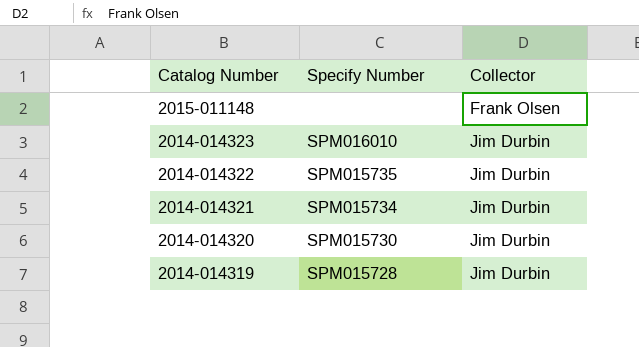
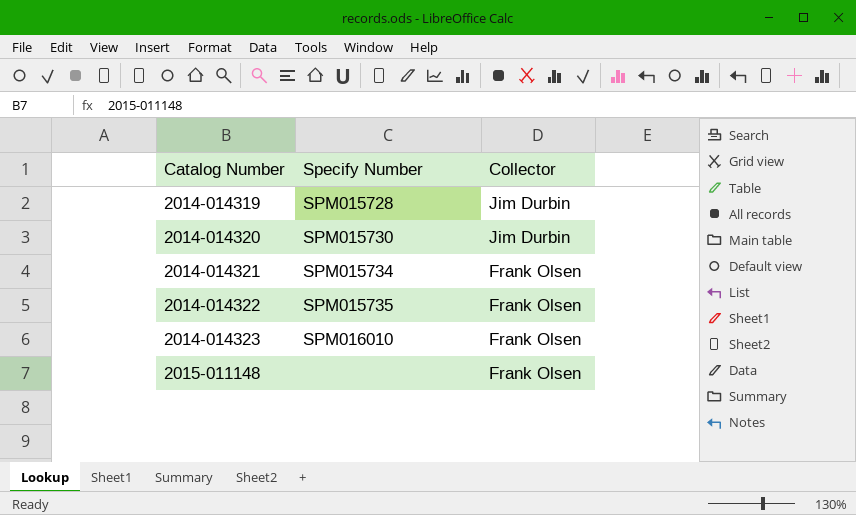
row order: Catalog Number descending -> Catalog Number ascending
2014-014321 | Collector: Jim Durbin -> Frank Olsen
2014-014322 | Collector: Jim Durbin -> Frank Olsen
2014-014323 | Collector: Jim Durbin -> Frank Olsen

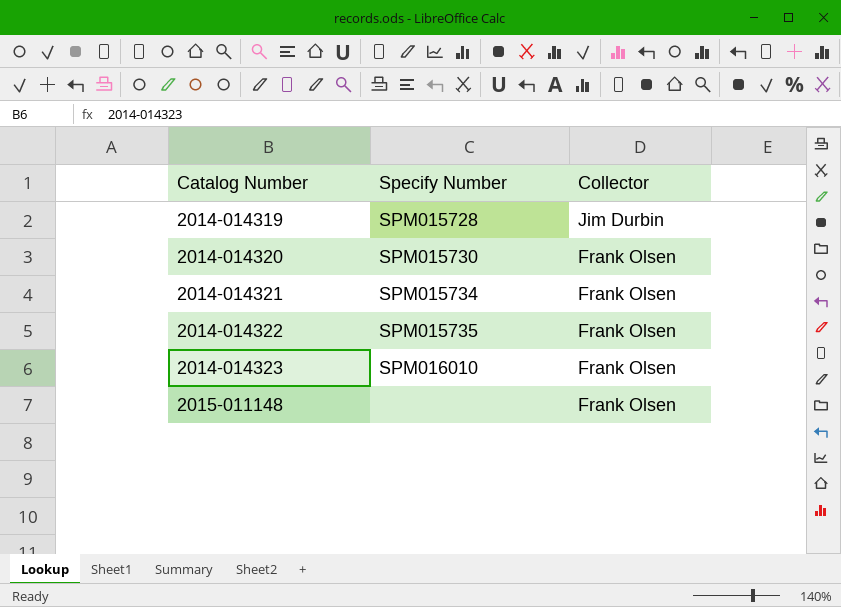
2014-014320 | Collector: Jim Durbin -> Frank Olsen

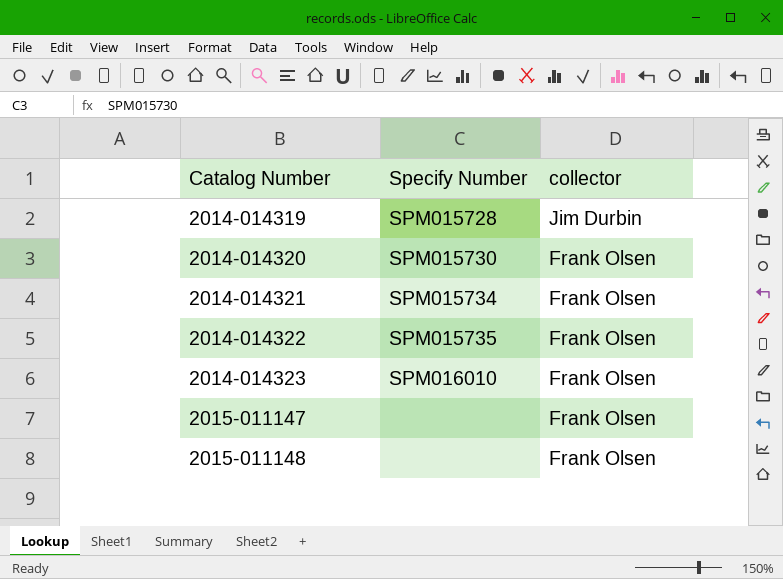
column name: Collector -> collector
row 2015-011147: none -> none | Frank Olsen

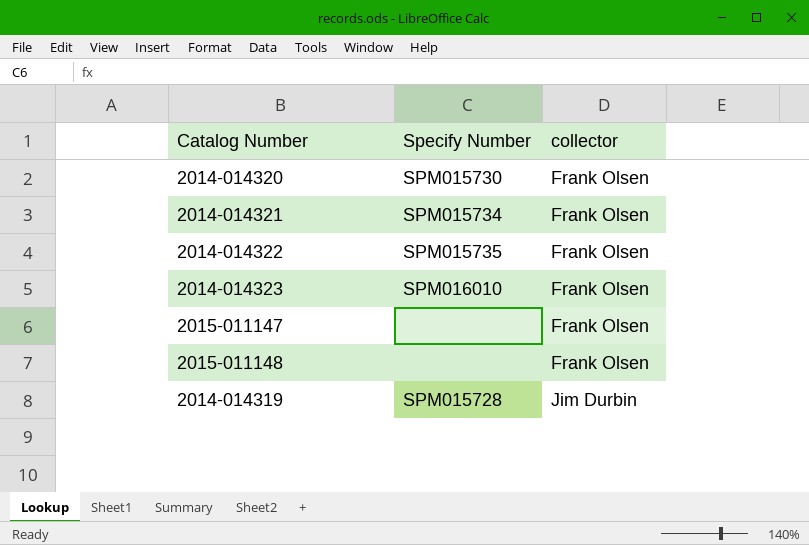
row order: Catalog Number ascending -> collector ascending

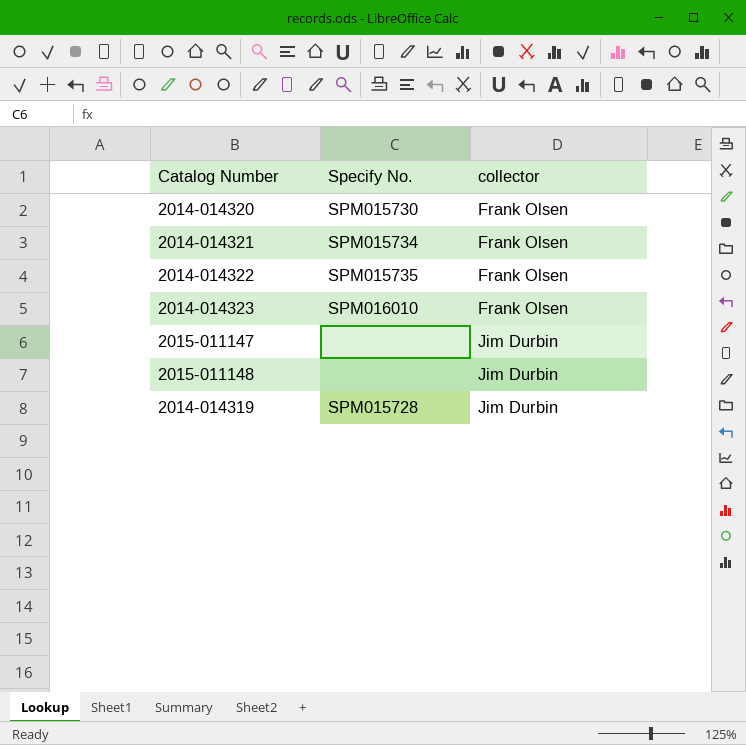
column name: Specify Number -> Specify No.
2015-011147 | collector: Frank Olsen -> Jim Durbin
2015-011148 | collector: Frank Olsen -> Jim Durbin

